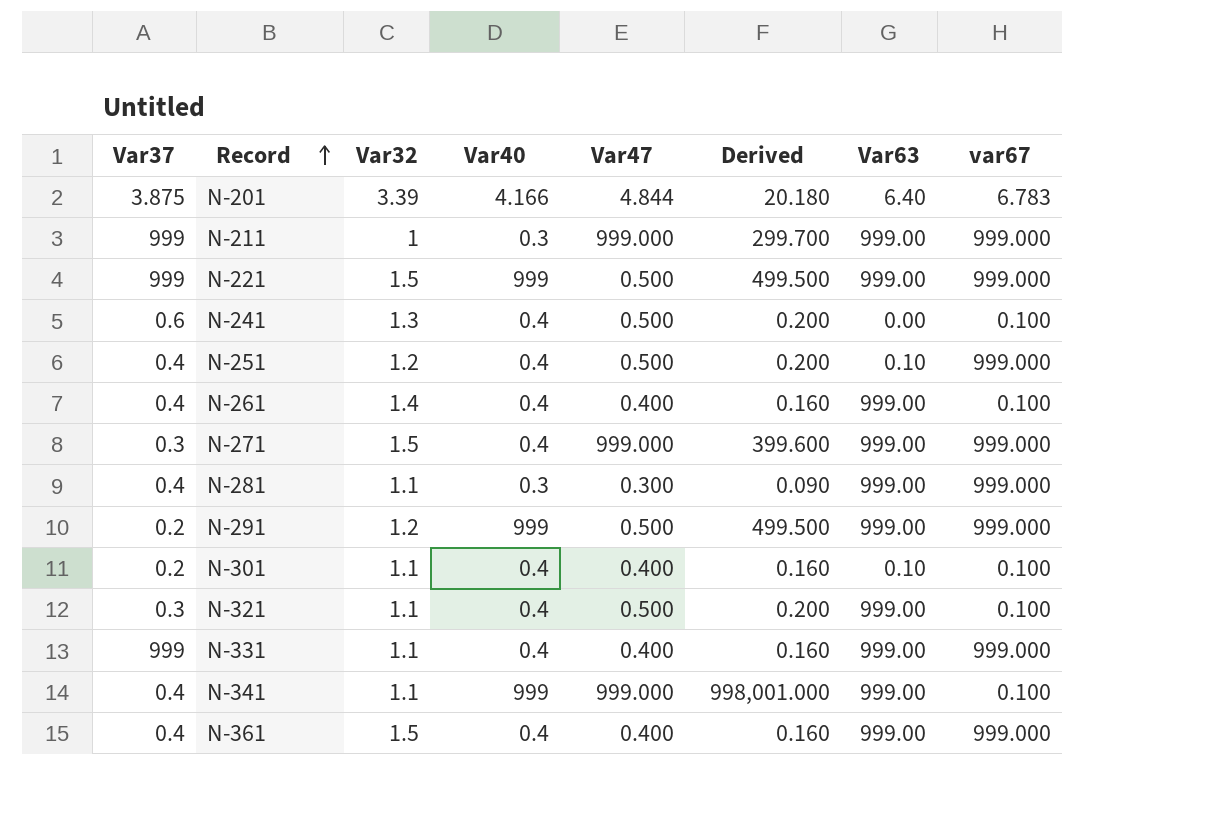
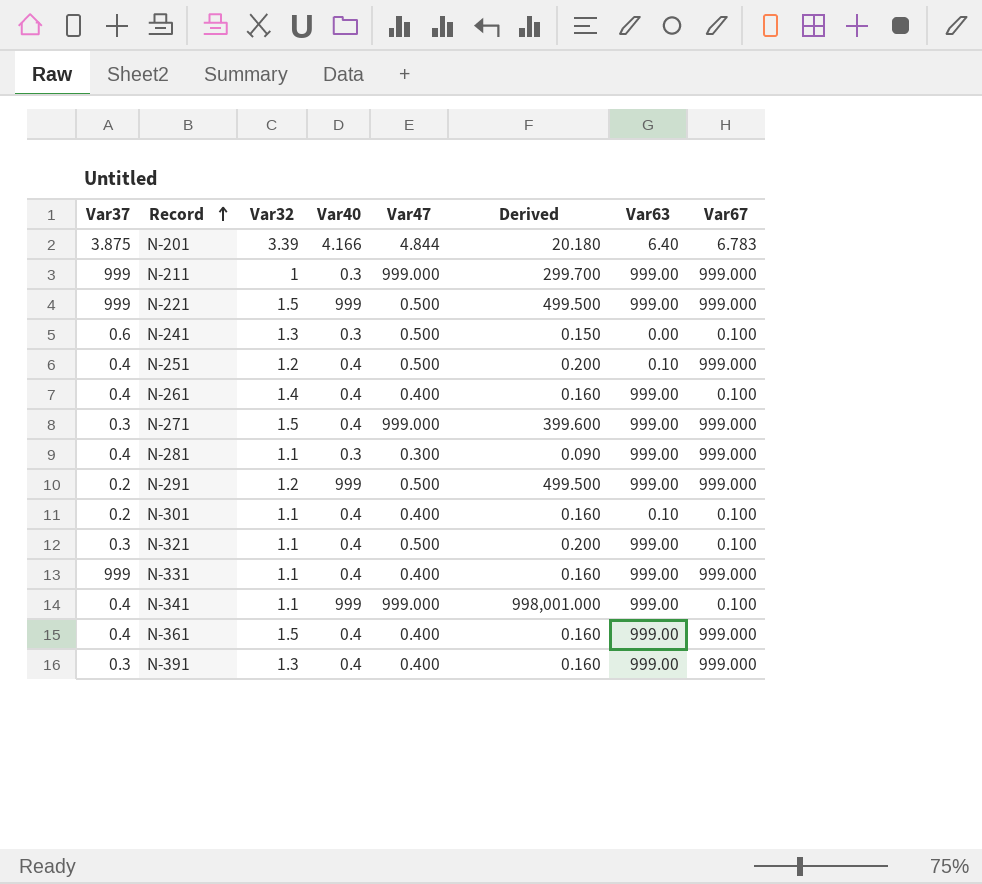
column name: var67 -> Var67
N-241 | Var40: 0.4 -> 0.3
N-241 | Derived: 0.200 -> 0.150
row N-391: none -> 0.3 | 1.3 | 0.4 | 0.400 | 0.160 | 999.00 | 999.000

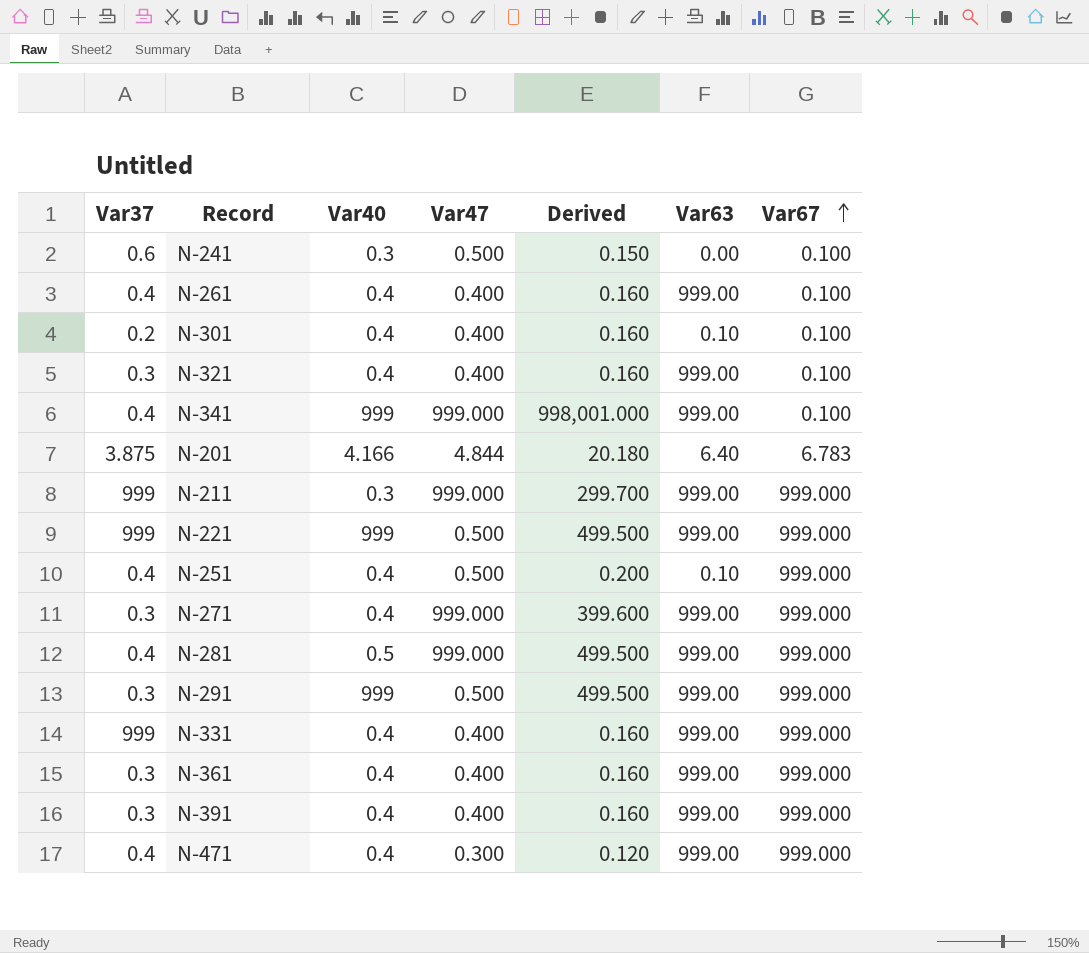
row order: Record ascending -> Var67 ascending
column Var32 | position: 3 -> none
N-321 | Var47: 0.500 -> 0.400
N-321 | Derived: 0.200 -> 0.160
N-281 | Var40: 0.3 -> 0.5
N-281 | Var47: 0.300 -> 999.000
N-281 | Derived: 0.090 -> 499.500
N-291 | Var37: 0.2 -> 0.3
N-361 | Var37: 0.4 -> 0.3
row N-471: none -> 0.4 | 0.4 | 0.300 | 0.120 | 999.00 | 999.000

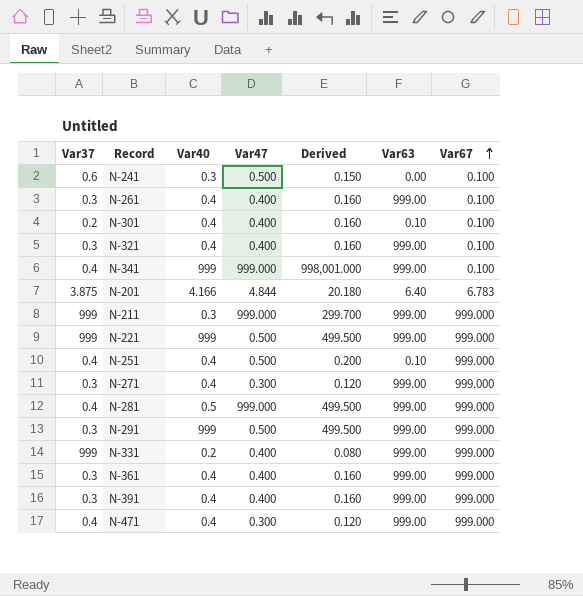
N-261 | Var37: 0.4 -> 0.3
N-271 | Var47: 999.000 -> 0.300
N-271 | Derived: 399.600 -> 0.120
N-331 | Var40: 0.4 -> 0.2
N-331 | Derived: 0.160 -> 0.080

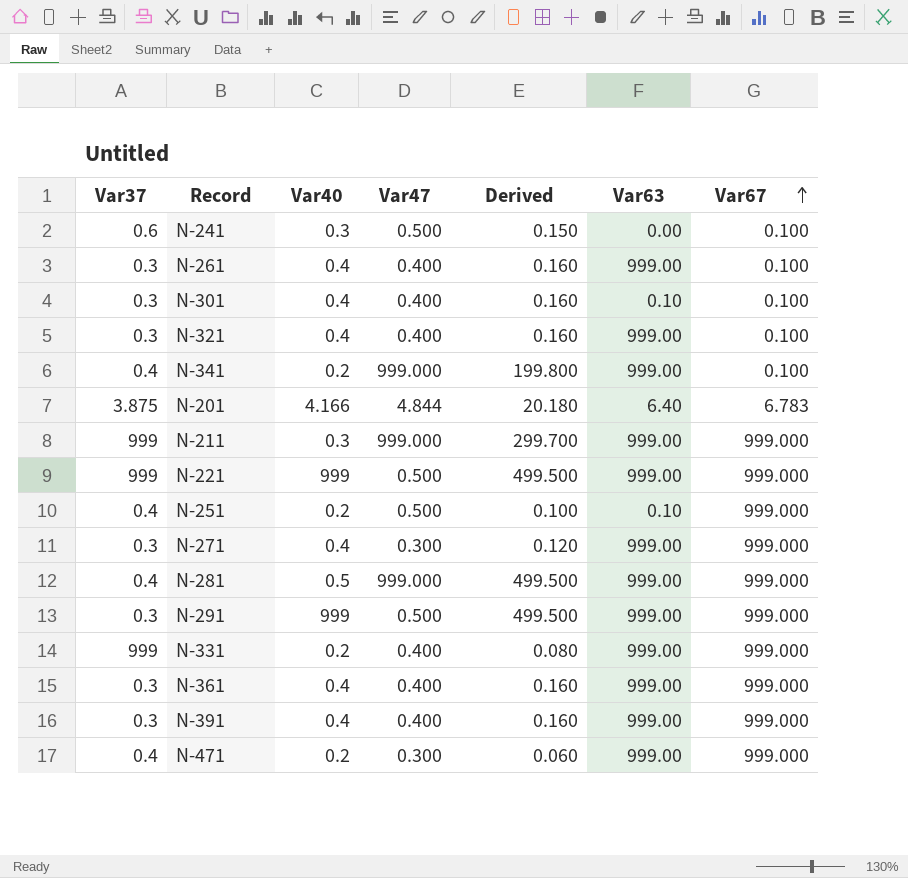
N-301 | Var37: 0.2 -> 0.3
N-341 | Var40: 999 -> 0.2
N-341 | Derived: 998,001.000 -> 199.800
N-251 | Var40: 0.4 -> 0.2
N-251 | Derived: 0.200 -> 0.100
N-471 | Var40: 0.4 -> 0.2
N-471 | Derived: 0.120 -> 0.060

